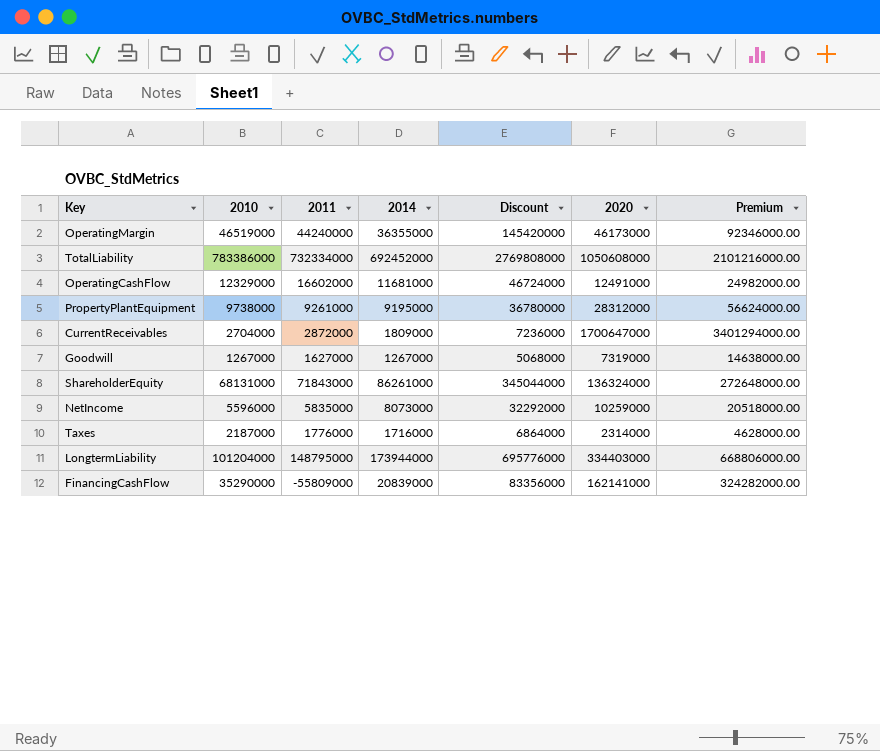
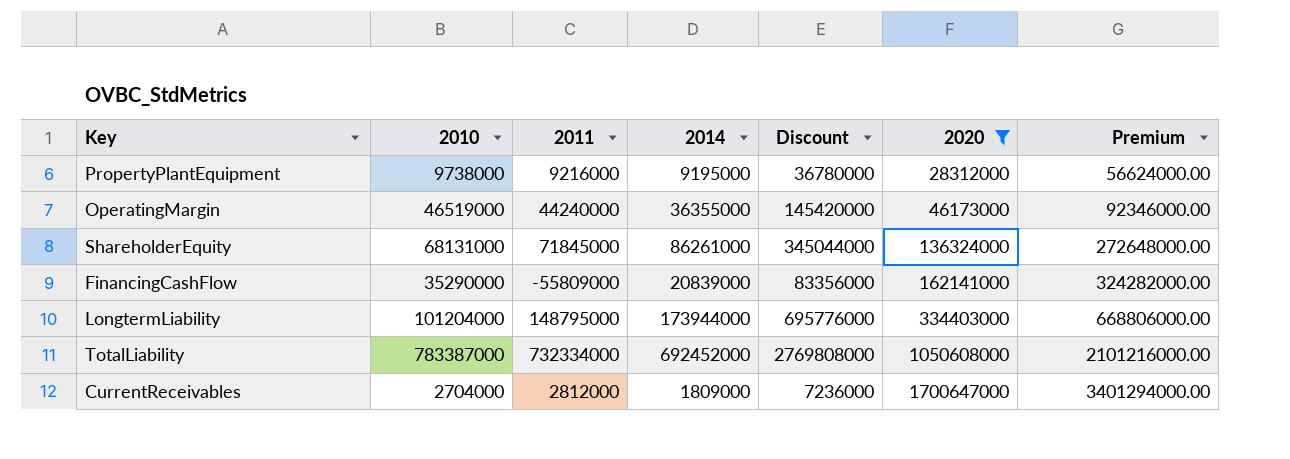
filter: none -> 2020 >= 28312000
row order: none -> 2020 ascending
PropertyPlantEquipment | 2011: 9261000 -> 9216000
ShareholderEquity | 2011: 71843000 -> 71845000
TotalLiability | 2010: 783386000 -> 783387000
CurrentReceivables | 2011: 2872000 -> 2812000

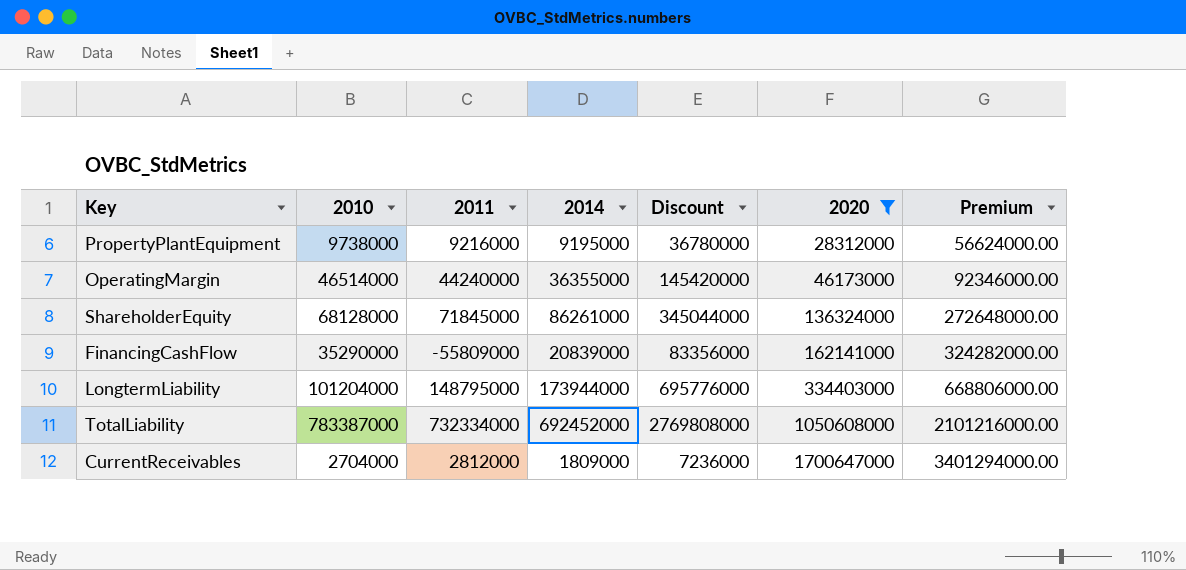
OperatingMargin | 2010: 46519000 -> 46514000
ShareholderEquity | 2010: 68131000 -> 68128000

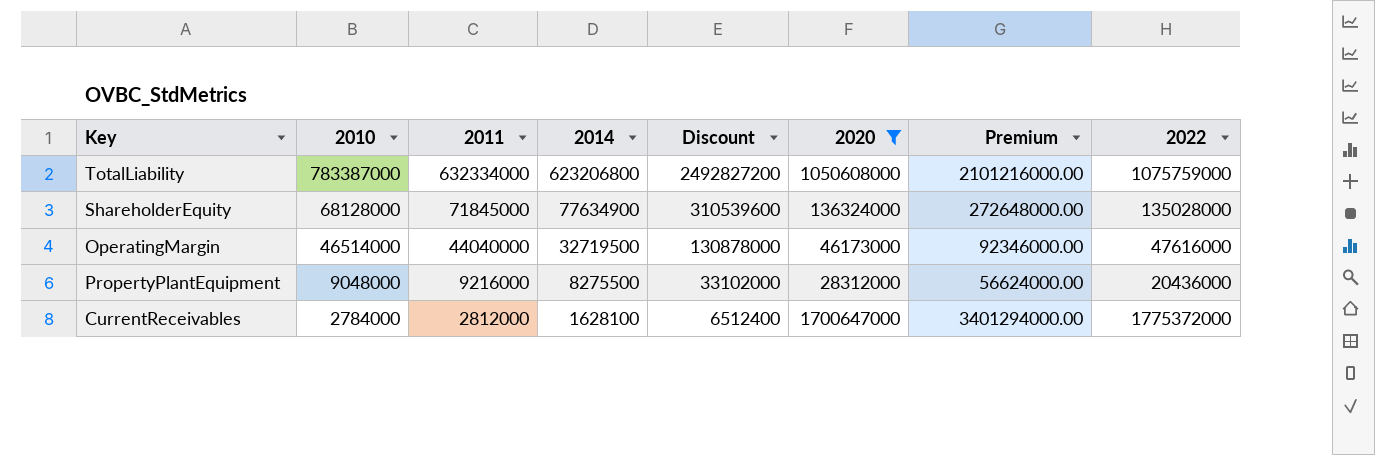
row order: 2020 ascending -> 2010 descending
column 2022 | position: none -> 8
row FinancingCashFlow: 35290000 | -55809000 | 20839000 | 83356000 | 162141000 | 324282000.00 -> none
row LongtermLiability: 101204000 | 148795000 | 173944000 | 695776000 | 334403000 | 668806000.00 -> none
TotalLiability | 2011: 732334000 -> 632334000
TotalLiability | 2014: 692452000 -> 623206800
TotalLiability | Discount: 2769808000 -> 2492827200
ShareholderEquity | 2014: 86261000 -> 77634900
ShareholderEquity | Discount: 345044000 -> 310539600
OperatingMargin | 2011: 44240000 -> 44040000
OperatingMargin | 2014: 36355000 -> 32719500
OperatingMargin | Discount: 145420000 -> 130878000
PropertyPlantEquipment | 2010: 9738000 -> 9048000
PropertyPlantEquipment | 2014: 9195000 -> 8275500
PropertyPlantEquipment | Discount: 36780000 -> 33102000
CurrentReceivables | 2010: 2704000 -> 2784000
CurrentReceivables | 2014: 1809000 -> 1628100
CurrentReceivables | Discount: 7236000 -> 6512400

